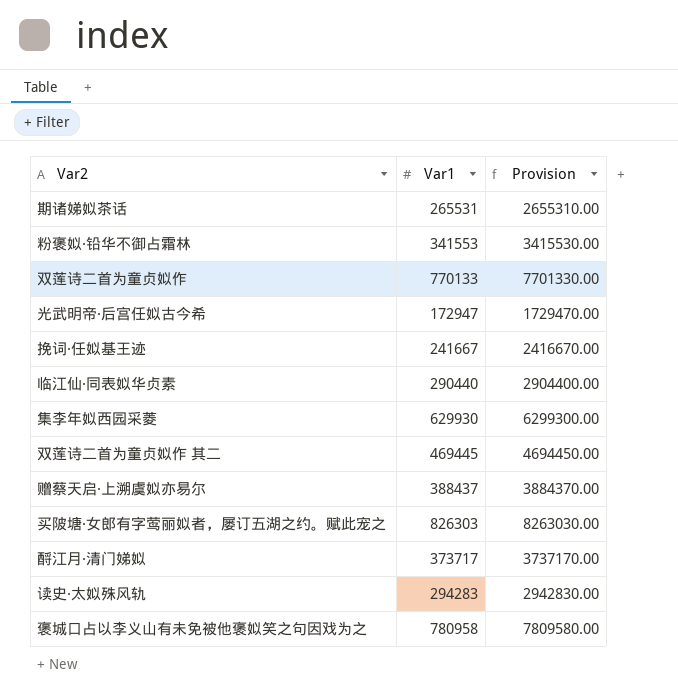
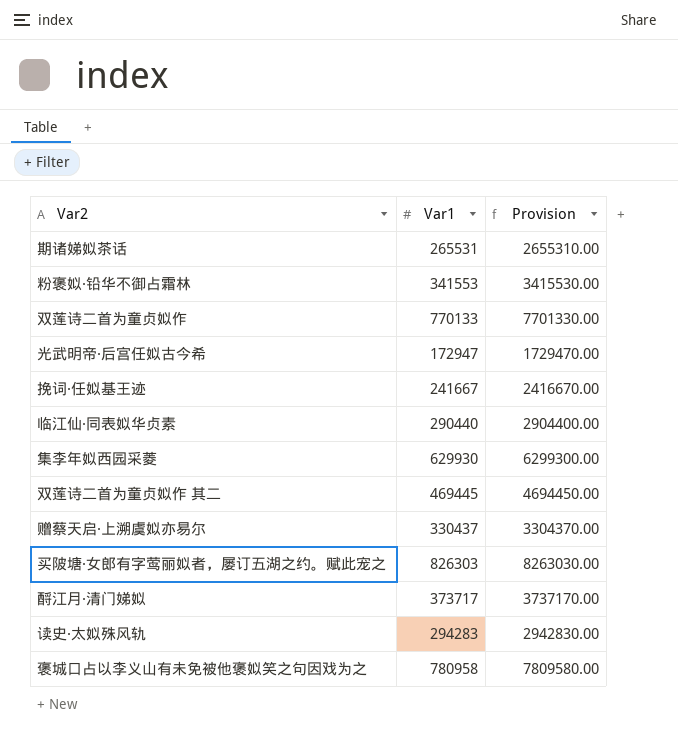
赠蔡天启·上溯虞姒亦易尔 | Var1: 388437 -> 330437
赠蔡天启·上溯虞姒亦易尔 | Provision: 3884370.00 -> 3304370.00

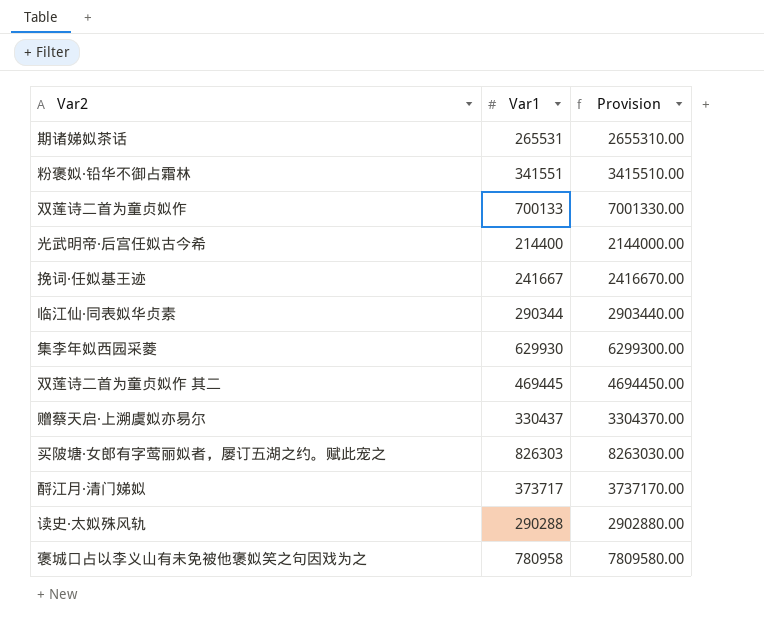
粉褒姒·铅华不御占霜林 | Var1: 341553 -> 341551
粉褒姒·铅华不御占霜林 | Provision: 3415530.00 -> 3415510.00
双莲诗二首为童贞姒作 | Var1: 770133 -> 700133
双莲诗二首为童贞姒作 | Provision: 7701330.00 -> 7001330.00
光武明帝·后宫任姒古今希 | Var1: 172947 -> 214400
光武明帝·后宫任姒古今希 | Provision: 1729470.00 -> 2144000.00
临江仙·同表姒华贞素 | Var1: 290440 -> 290344
临江仙·同表姒华贞素 | Provision: 2904400.00 -> 2903440.00
读史·太姒殊风轨 | Var1: 294283 -> 290288
读史·太姒殊风轨 | Provision: 2942830.00 -> 2902880.00

